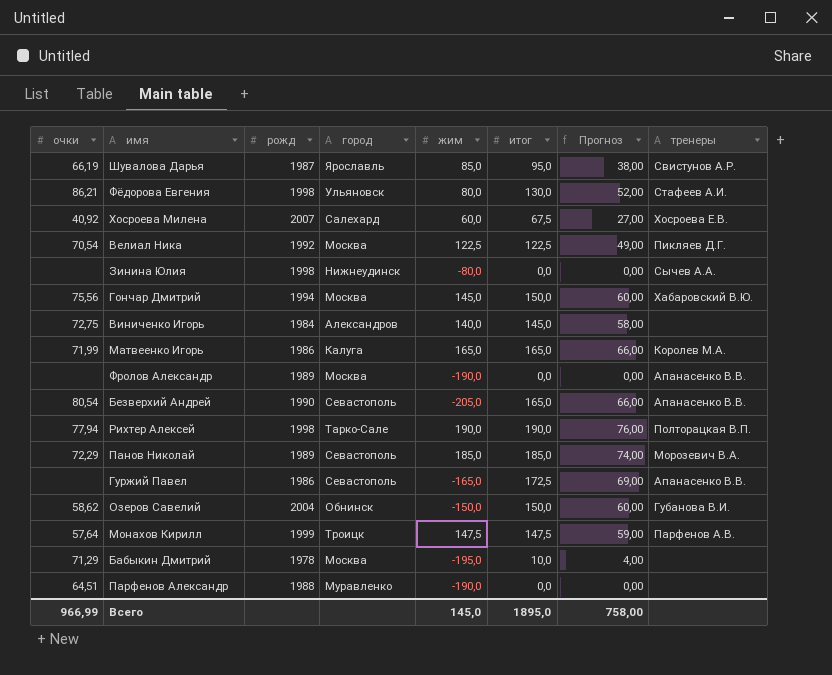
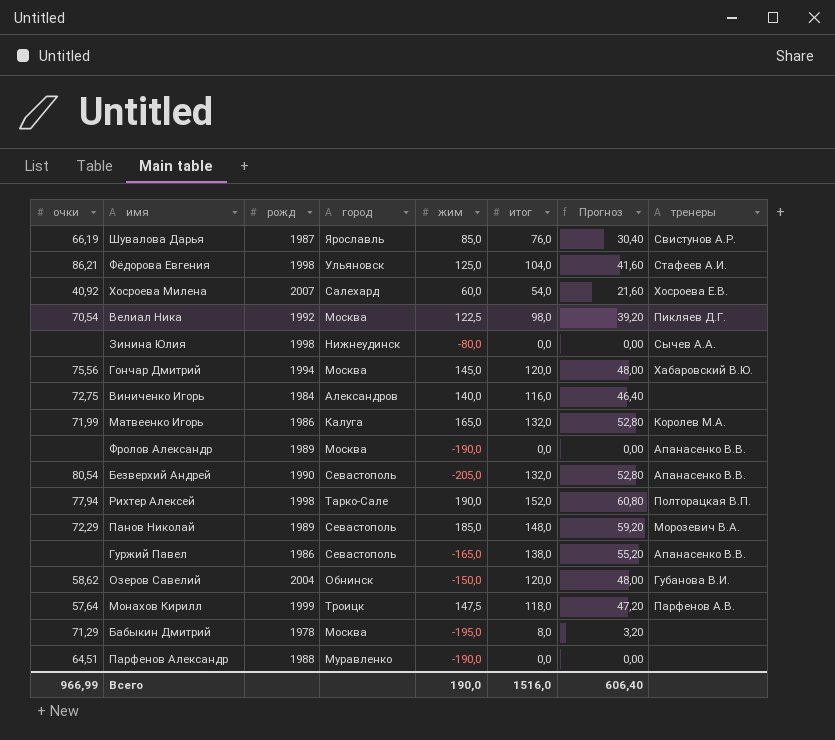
Шувалова Дарья | итог: 95,0 -> 76,0
Шувалова Дарья | Прогноз: 38,00 -> 30,40
Фёдорова Евгения | жим: 80,0 -> 125,0
Фёдорова Евгения | итог: 130,0 -> 104,0
Фёдорова Евгения | Прогноз: 52,00 -> 41,60
Хосроева Милена | итог: 67,5 -> 54,0
Хосроева Милена | Прогноз: 27,00 -> 21,60
Велиал Ника | итог: 122,5 -> 98,0
Велиал Ника | Прогноз: 49,00 -> 39,20
Гончар Дмитрий | итог: 150,0 -> 120,0
Гончар Дмитрий | Прогноз: 60,00 -> 48,00
Виниченко Игорь | итог: 145,0 -> 116,0
Виниченко Игорь | Прогноз: 58,00 -> 46,40
Матвеенко Игорь | итог: 165,0 -> 132,0
Матвеенко Игорь | Прогноз: 66,00 -> 52,80
Безверхий Андрей | итог: 165,0 -> 132,0
Безверхий Андрей | Прогноз: 66,00 -> 52,80
Рихтер Алексей | итог: 190,0 -> 152,0
Рихтер Алексей | Прогноз: 76,00 -> 60,80
Панов Николай | итог: 185,0 -> 148,0
Панов Николай | Прогноз: 74,00 -> 59,20
Гуржий Павел | итог: 172,5 -> 138,0
Гуржий Павел | Прогноз: 69,00 -> 55,20
Озеров Савелий | итог: 150,0 -> 120,0
Озеров Савелий | Прогноз: 60,00 -> 48,00
Монахов Кирилл | итог: 147,5 -> 118,0
Монахов Кирилл | Прогноз: 59,00 -> 47,20
Бабыкин Дмитрий | итог: 10,0 -> 8,0
Бабыкин Дмитрий | Прогноз: 4,00 -> 3,20
Всего | жим: 145,0 -> 190,0
Всего | итог: 1895,0 -> 1516,0
Всего | Прогноз: 758,00 -> 606,40

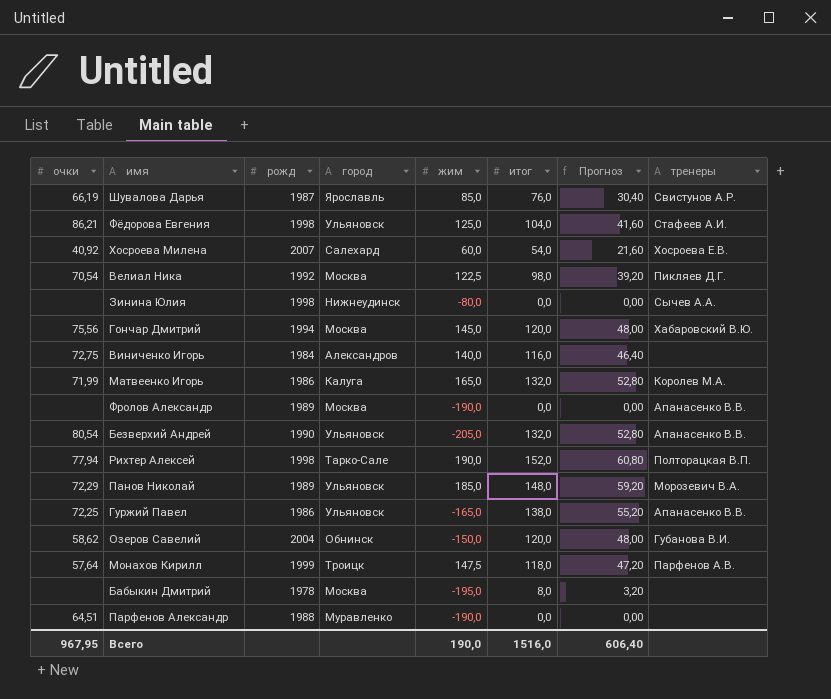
Безверхий Андрей | город: Севастополь -> Ульяновск
Панов Николай | город: Севастополь -> Ульяновск
Гуржий Павел | очки: none -> 72,25
Гуржий Павел | город: Севастополь -> Ульяновск
Бабыкин Дмитрий | очки: 71,29 -> none
Всего | очки: 966,99 -> 967,95

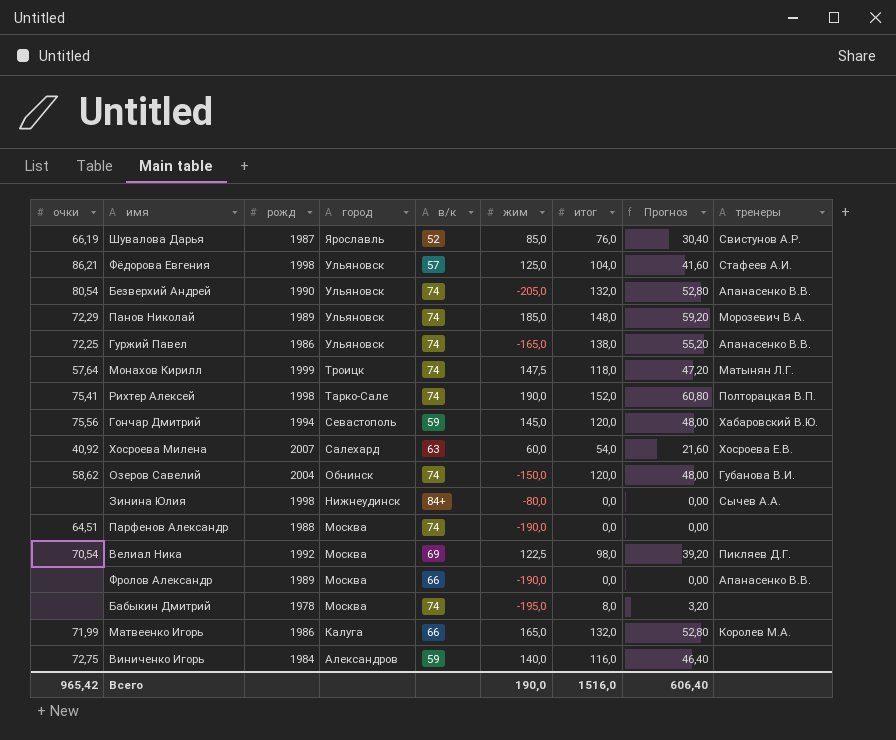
row order: none -> город descending
column в/к | position: none -> 5
Монахов Кирилл | тренеры: Парфенов А.В. -> Матынян Л.Г.
Рихтер Алексей | очки: 77,94 -> 75,41
Гончар Дмитрий | город: Москва -> Севастополь
Парфенов Александр | город: Муравленко -> Москва
Всего | очки: 967,95 -> 965,42

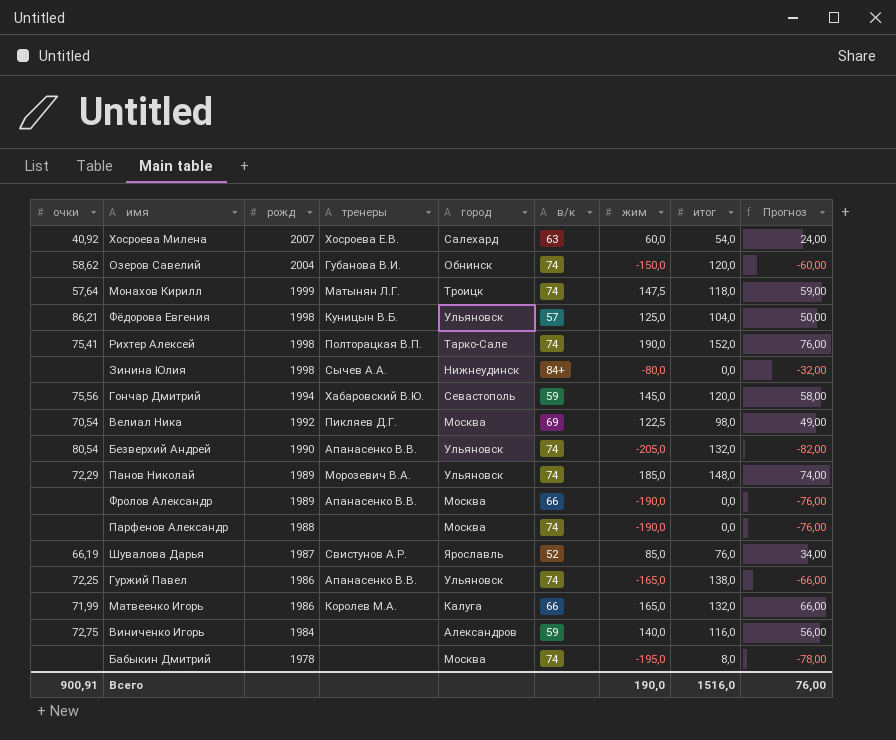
row order: город descending -> рожд descending
column тренеры | position: 9 -> 4
column Прогноз | formula: [итог] * 0,4 -> [жим] * 0,4
Фёдорова Евгения | тренеры: Стафеев А.И. -> Куницын В.Б.
Парфенов Александр | очки: 64,51 -> none
Всего | очки: 965,42 -> 900,91
Всего | Прогноз: 606,40 -> 76,00

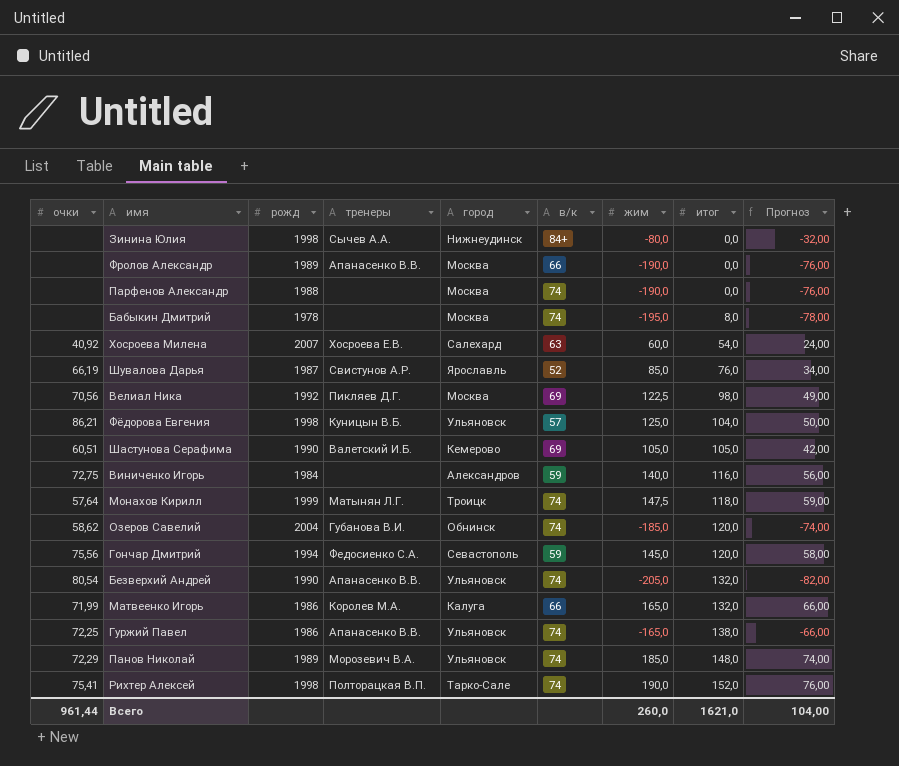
row order: рожд descending -> итог ascending
Велиал Ника | очки: 70,54 -> 70,56
row Шастунова Серафима: none -> 60,51 | 1990 | Валетский И.Б. | Кемерово | 69 | 105,0 | 105,0 | 42,00
Озеров Савелий | жим: -150,0 -> -185,0
Озеров Савелий | Прогноз: -60,00 -> -74,00
Гончар Дмитрий | тренеры: Хабаровский В.Ю. -> Федосиенко С.А.
Всего | очки: 900,91 -> 961,44
Всего | жим: 190,0 -> 260,0
Всего | итог: 1516,0 -> 1621,0
Всего | Прогноз: 76,00 -> 104,00

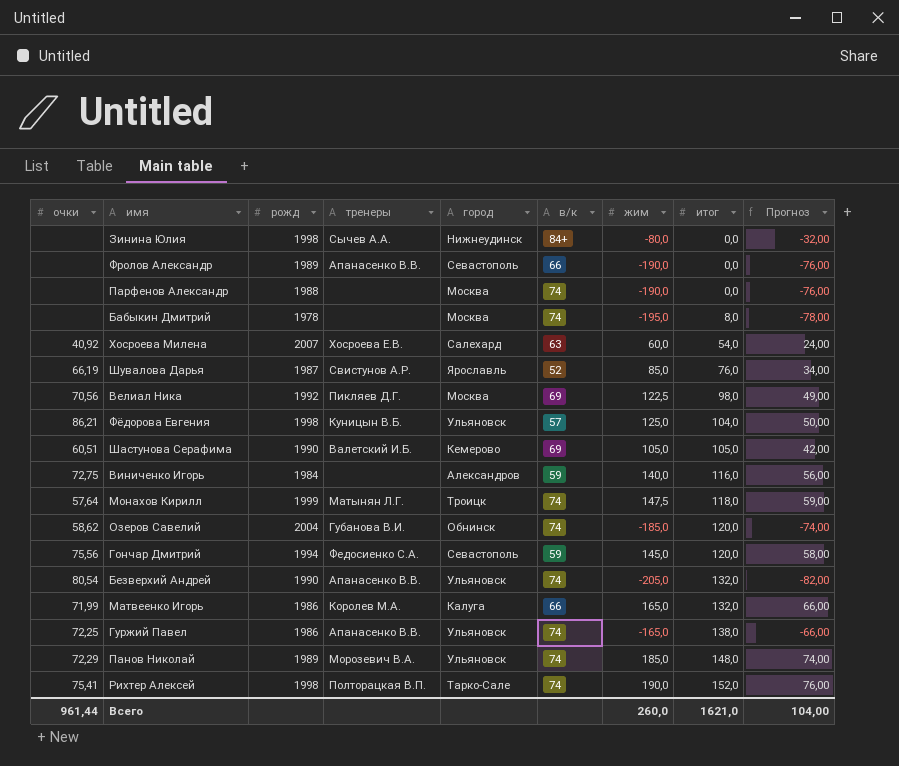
Фролов Александр | город: Москва -> Севастополь

